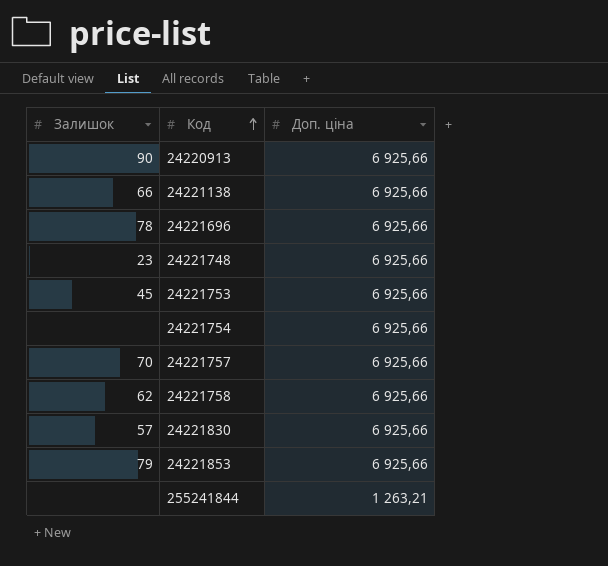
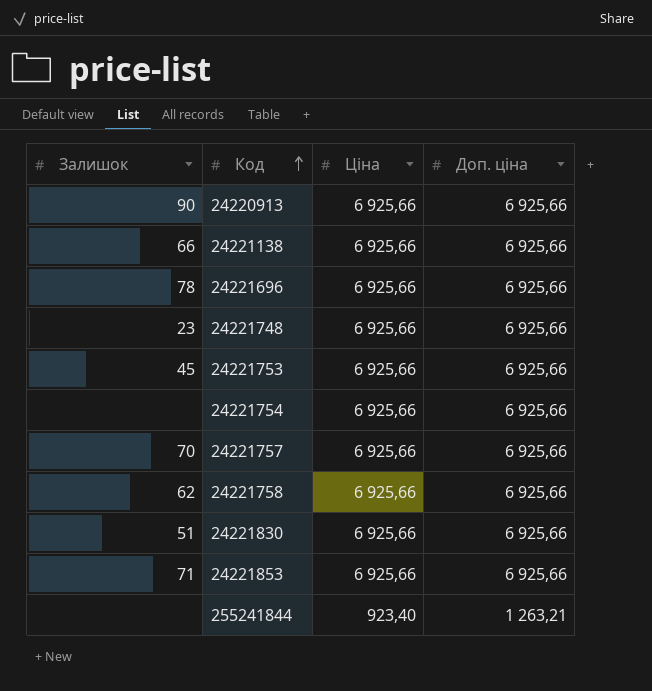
column Ціна | position: none -> 3
24221830 | Залишок: 57 -> 51
24221853 | Залишок: 79 -> 71

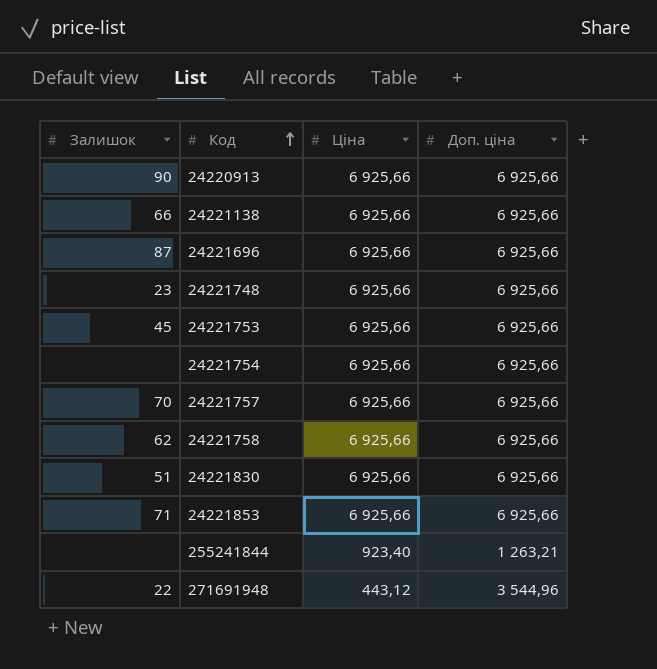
24221696 | Залишок: 78 -> 87
row 271691948: none -> 22 | 443,12 | 3 544,96

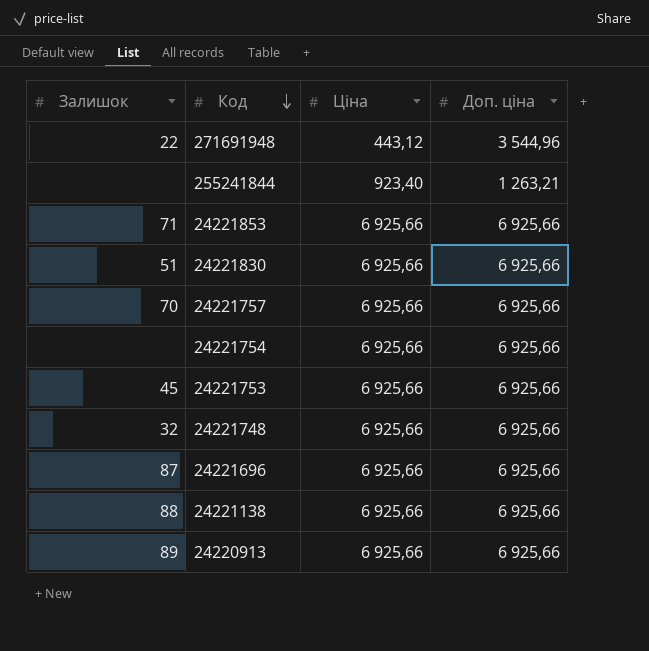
row order: Код ascending -> Код descending
row 24221758: 62 | 6 925,66 | 6 925,66 -> none
24221748 | Залишок: 23 -> 32
24221138 | Залишок: 66 -> 88
24220913 | Залишок: 90 -> 89

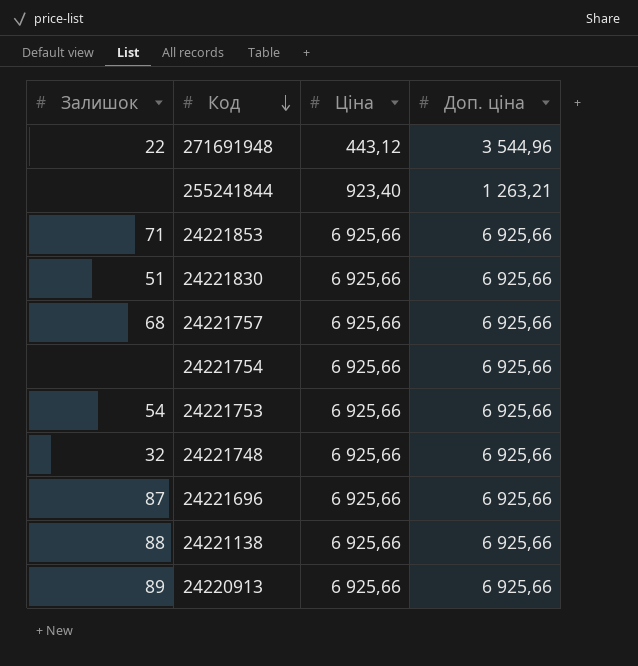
24221757 | Залишок: 70 -> 68
24221753 | Залишок: 45 -> 54

